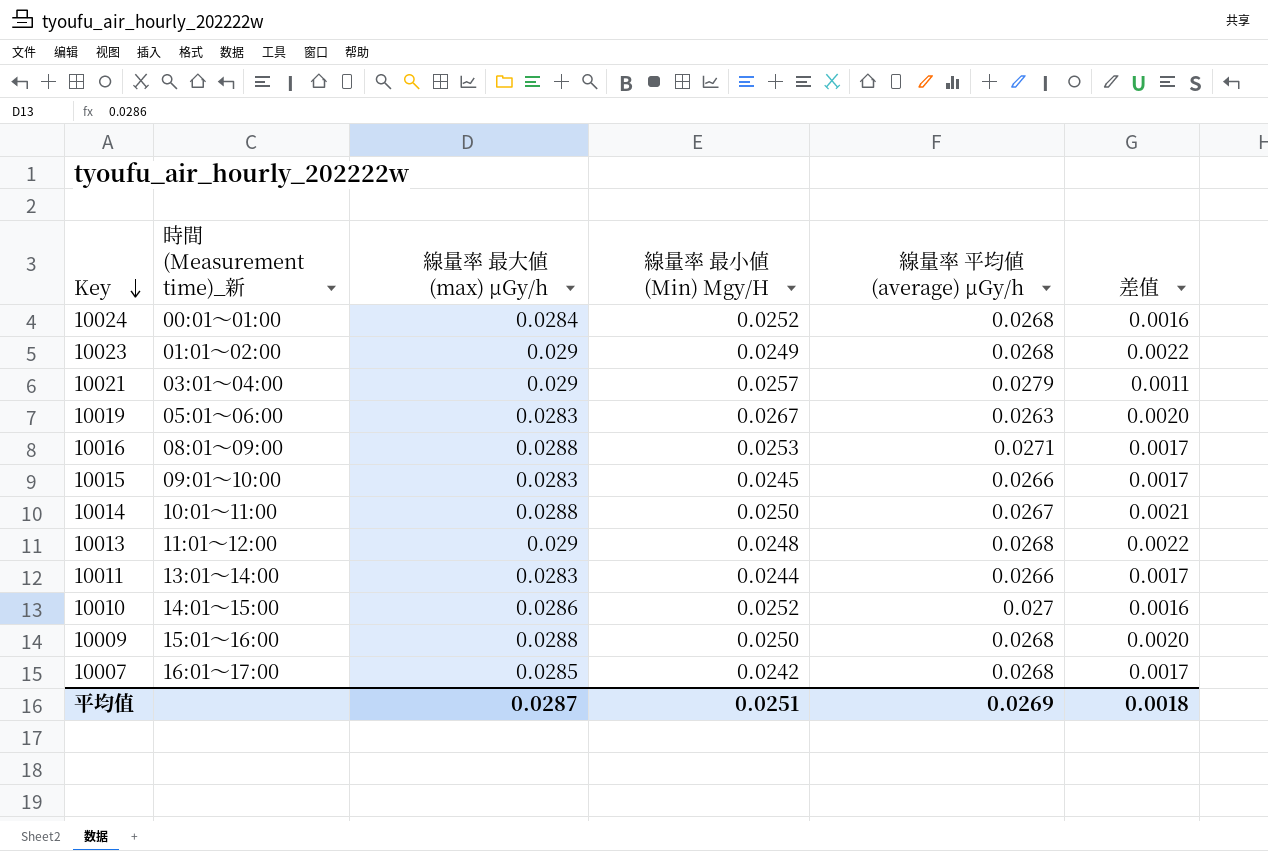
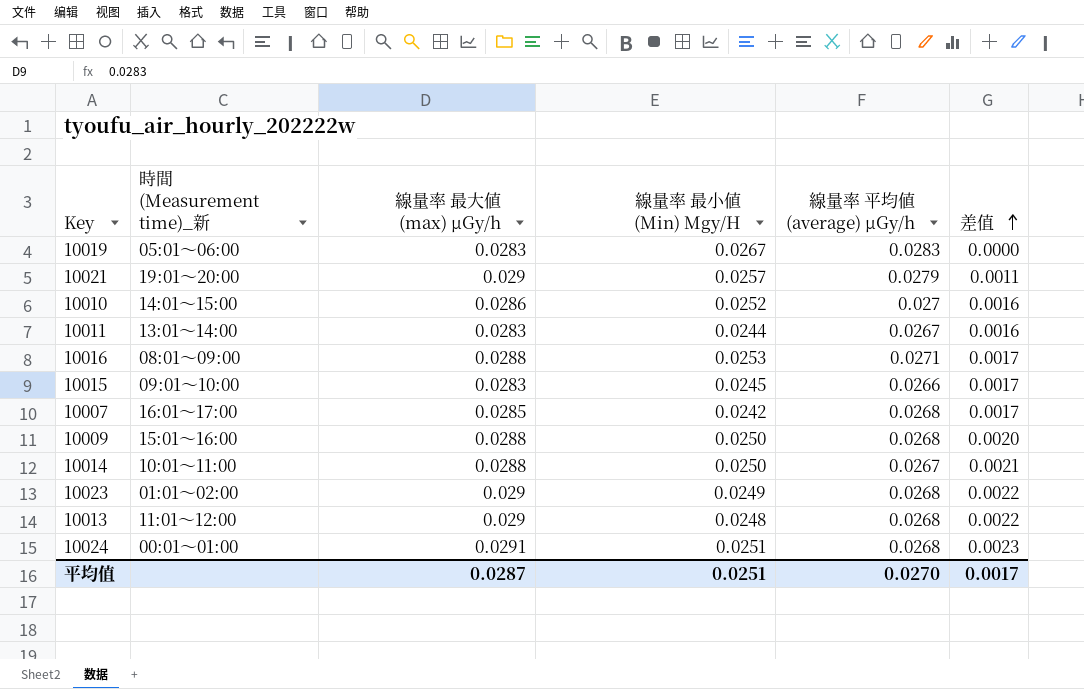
row order: Key descending -> 差值 ascending
10019 | 線量率 平均値 (average) μGy/h: 0.0263 -> 0.0283
10019 | 差值: 0.0020 -> 0.0000
10021 | 時間 (Measurement time)_新: 03:01～04:00 -> 19:01～20:00
10011 | 線量率 平均値 (average) μGy/h: 0.0266 -> 0.0267
10011 | 差值: 0.0017 -> 0.0016
10024 | 線量率 最大値 (max) μGy/h: 0.0284 -> 0.0291
10024 | 線量率 最小値 (Min) Μgy/H: 0.0252 -> 0.0251
10024 | 差值: 0.0016 -> 0.0023
平均值 | 線量率 平均値 (average) μGy/h: 0.0269 -> 0.0270
平均值 | 差值: 0.0018 -> 0.0017

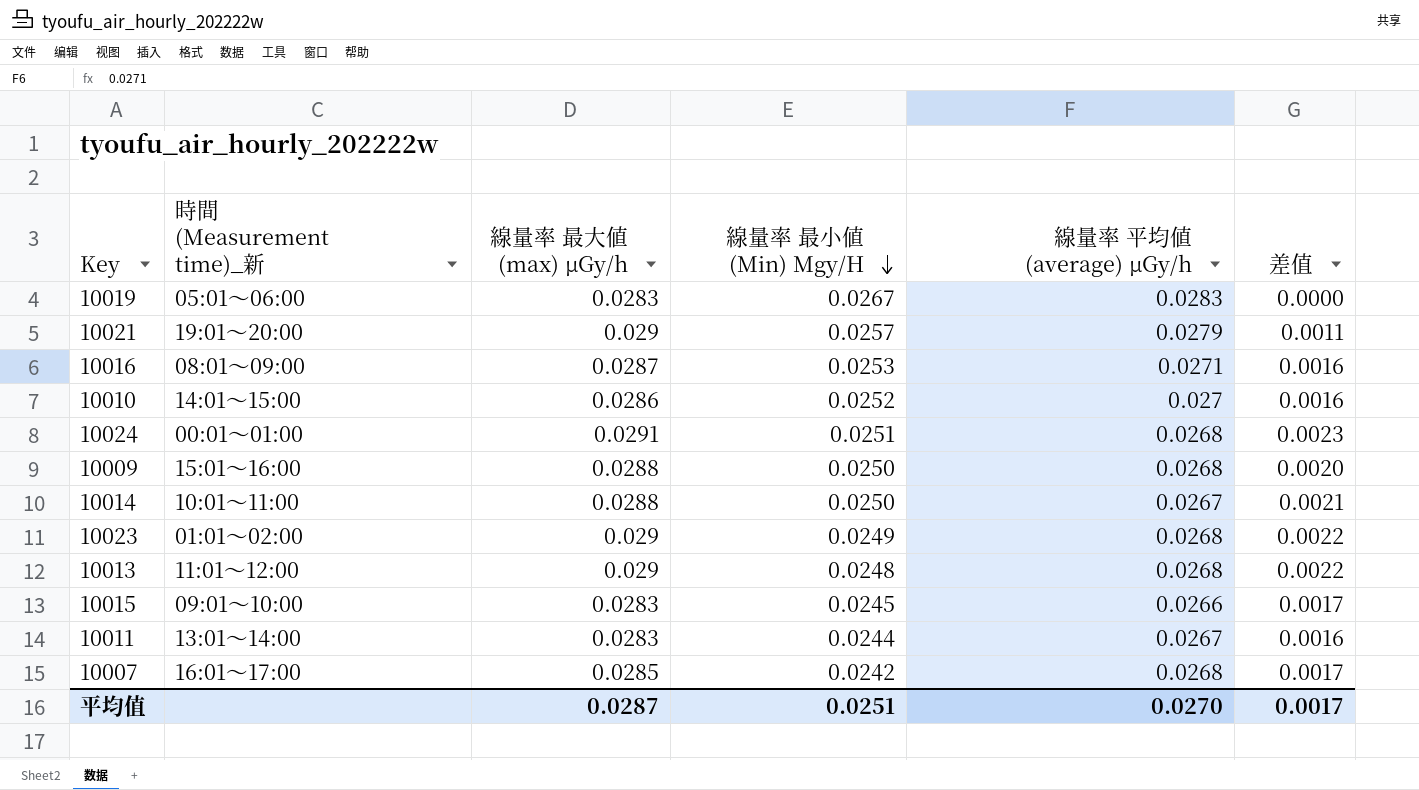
row order: 差值 ascending -> 線量率 最小値 (Min) Μgy/H descending
10016 | 線量率 最大値 (max) μGy/h: 0.0288 -> 0.0287
10016 | 差值: 0.0017 -> 0.0016

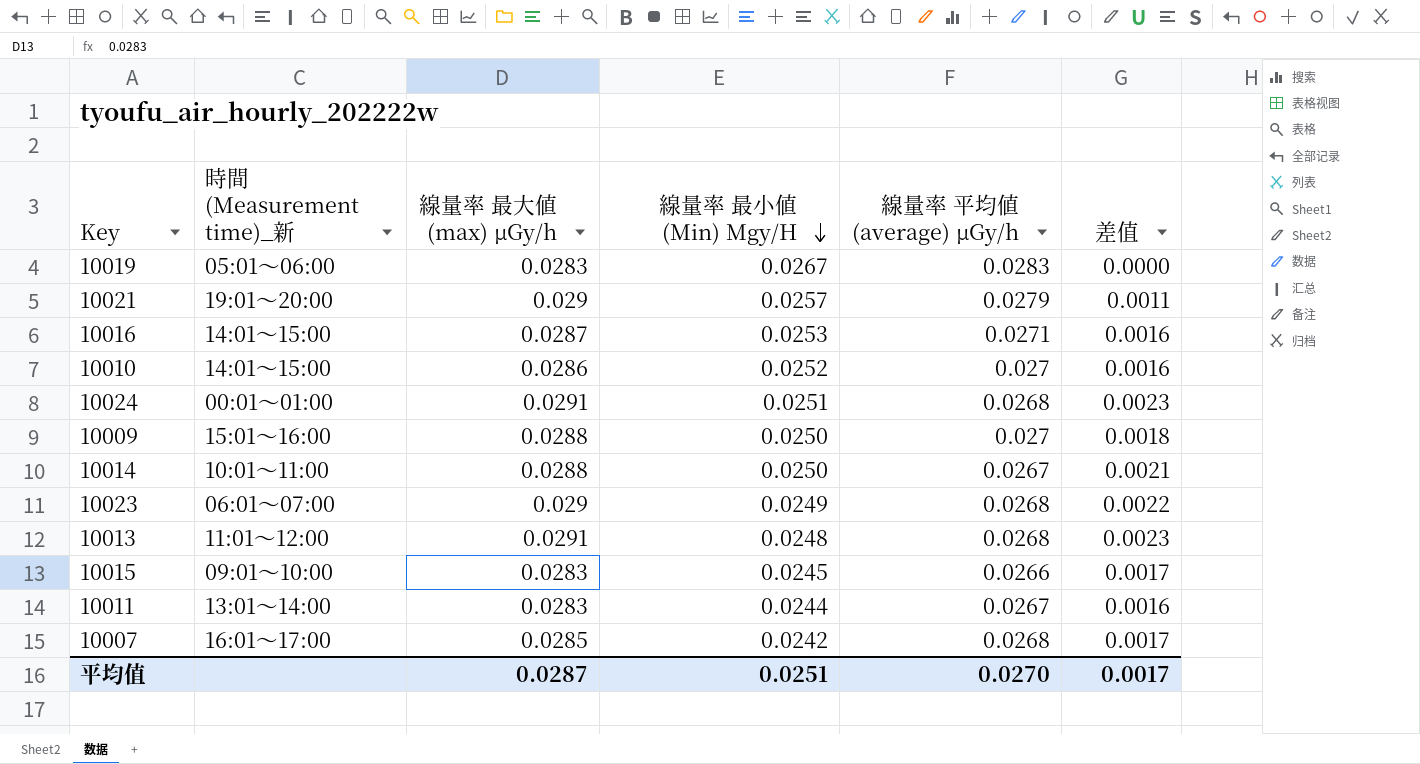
10016 | 時間 (Measurement time)_新: 08:01～09:00 -> 14:01～15:00
10009 | 線量率 平均値 (average) μGy/h: 0.0268 -> 0.027
10009 | 差值: 0.0020 -> 0.0018
10023 | 時間 (Measurement time)_新: 01:01～02:00 -> 06:01～07:00
10013 | 線量率 最大値 (max) μGy/h: 0.029 -> 0.0291
10013 | 差值: 0.0022 -> 0.0023

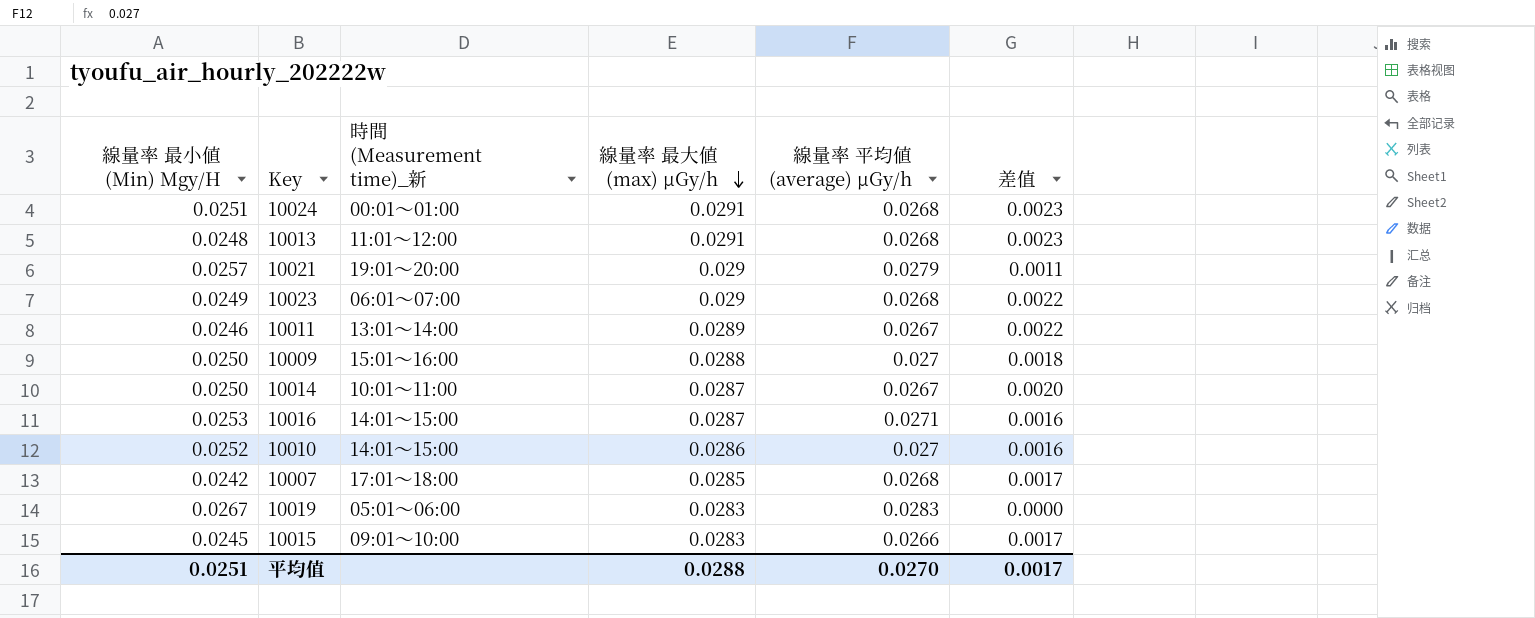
row order: 線量率 最小値 (Min) Μgy/H descending -> 線量率 最大値 (max) μGy/h descending
column 線量率 最小値 (Min) Μgy/H | position: 4 -> 1
10011 | 線量率 最小値 (Min) Μgy/H: 0.0244 -> 0.0246
10011 | 線量率 最大値 (max) μGy/h: 0.0283 -> 0.0289
10011 | 差值: 0.0016 -> 0.0022
10014 | 線量率 最大値 (max) μGy/h: 0.0288 -> 0.0287
10014 | 差值: 0.0021 -> 0.0020
10007 | 時間 (Measurement time)_新: 16:01～17:00 -> 17:01～18:00
平均值 | 線量率 最大値 (max) μGy/h: 0.0287 -> 0.0288

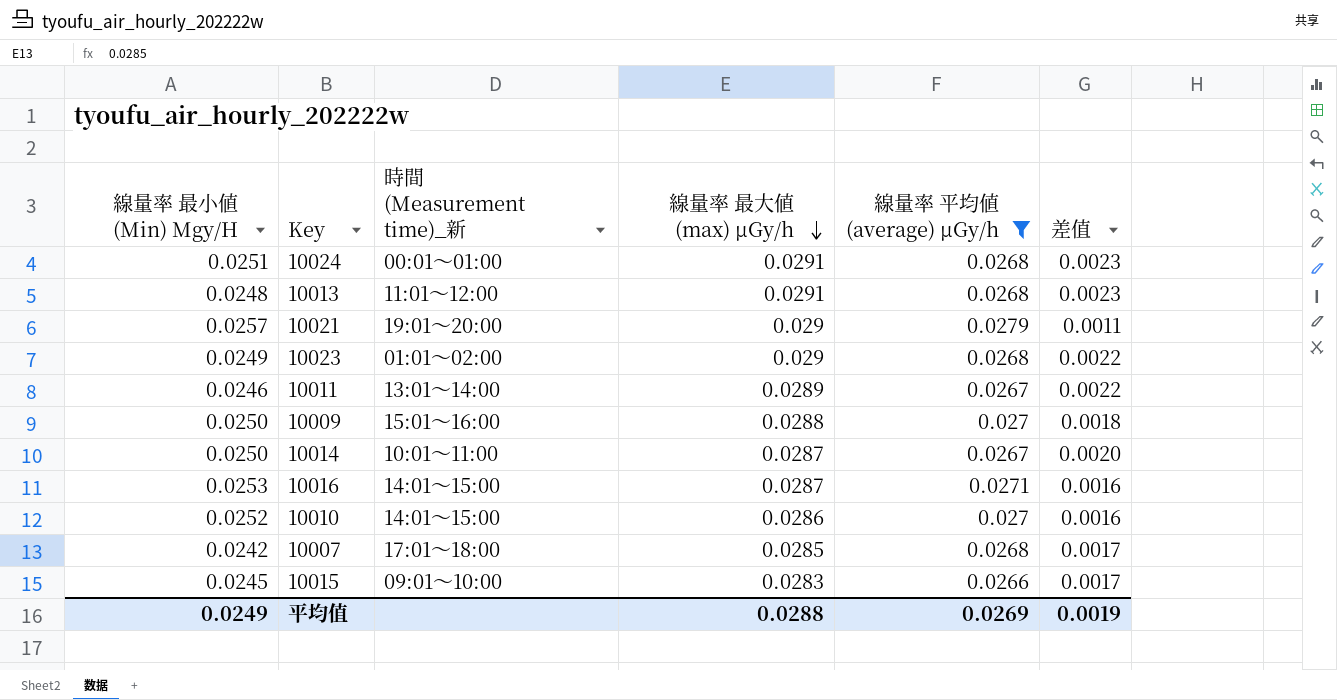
filter: none -> 線量率 平均値 (average) μGy/h != 0.0283
10023 | 時間 (Measurement time)_新: 06:01～07:00 -> 01:01～02:00
平均值 | 線量率 最小値 (Min) Μgy/H: 0.0251 -> 0.0249
平均值 | 線量率 平均値 (average) μGy/h: 0.0270 -> 0.0269
平均值 | 差值: 0.0017 -> 0.0019

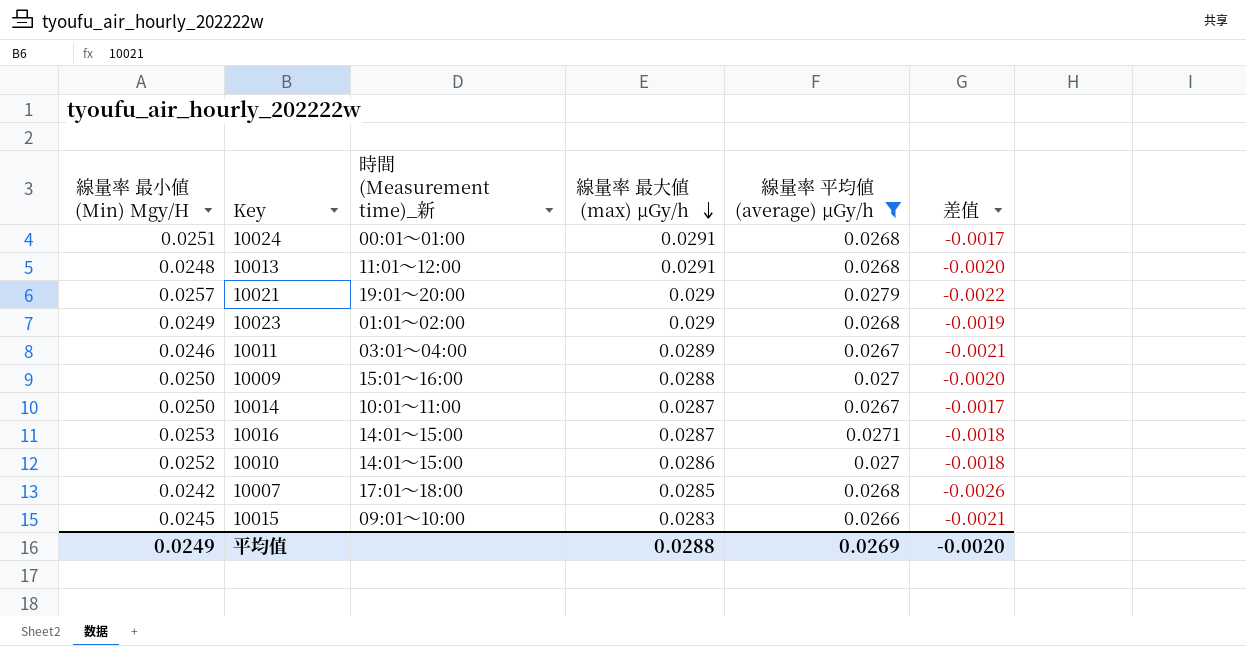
column 差值 | formula: [線量率 最大値 (max) μGy/h] - [線量率 平均値 (average) μGy/h] -> [線量率 最小値 (Min) Μgy/H] - [線量率 平均値 (average) μGy/h]
10011 | 時間 (Measurement time)_新: 13:01～14:00 -> 03:01～04:00
平均值 | 差值: 0.0019 -> -0.0020

